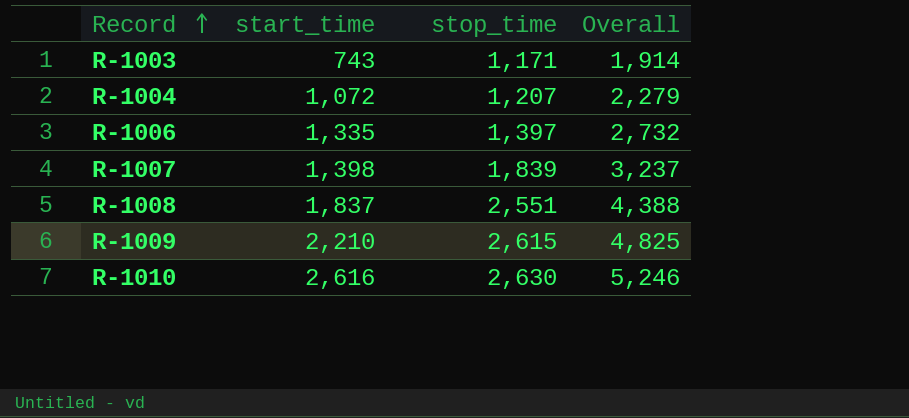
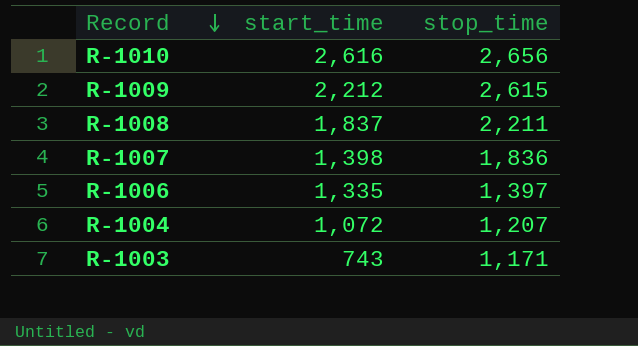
row order: Record ascending -> Record descending
column Overall | formula: [start_time] + [stop_time] -> none
R-1010 | stop_time: 2,630 -> 2,656
R-1009 | start_time: 2,210 -> 2,212
R-1008 | stop_time: 2,551 -> 2,211
R-1007 | stop_time: 1,839 -> 1,836

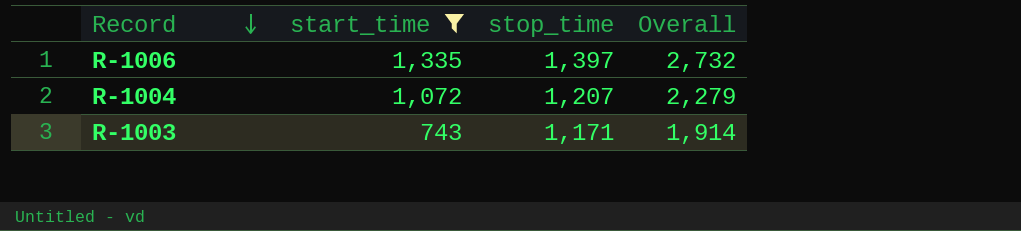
filter: none -> start_time <= 1,335
column Overall | formula: none -> [start_time] + [stop_time]

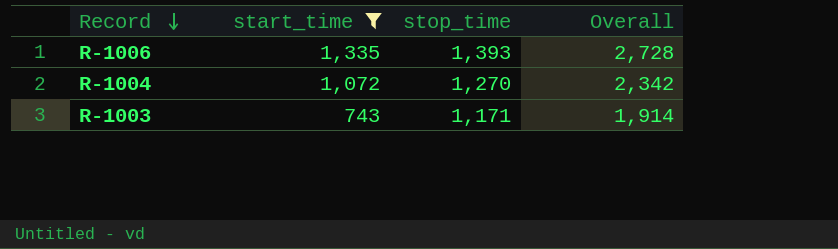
R-1006 | stop_time: 1,397 -> 1,393
R-1006 | Overall: 2,732 -> 2,728
R-1004 | stop_time: 1,207 -> 1,270
R-1004 | Overall: 2,279 -> 2,342

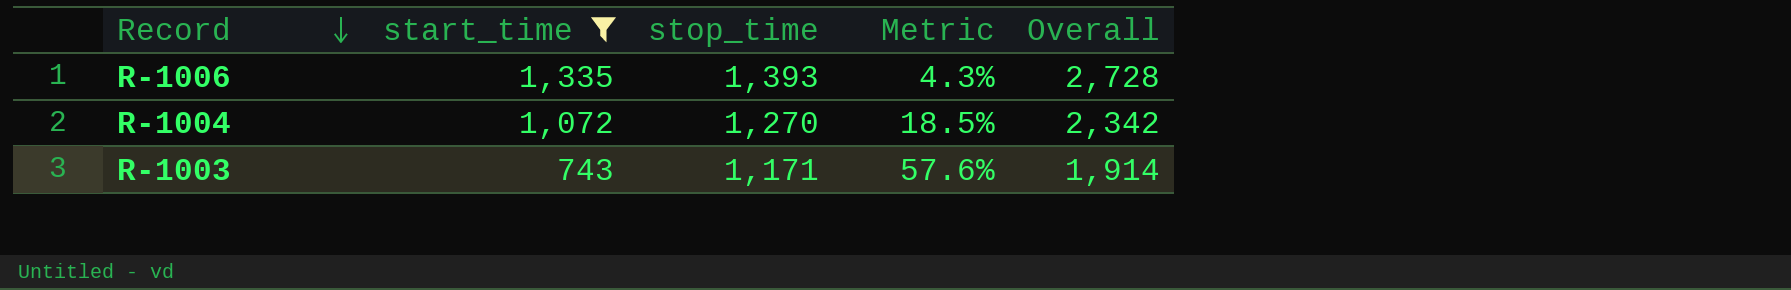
column Metric | formula: none -> ([stop_time] - [start_time]) / [start_time]

